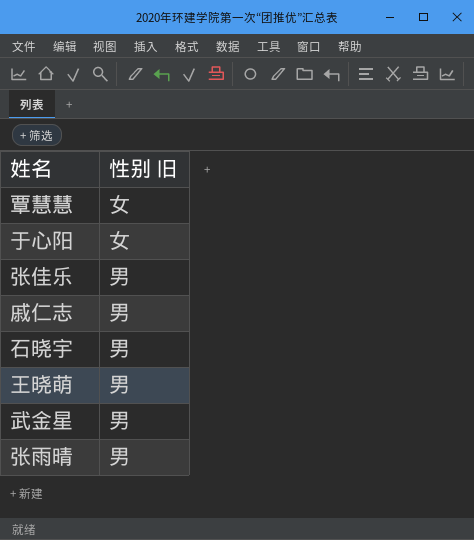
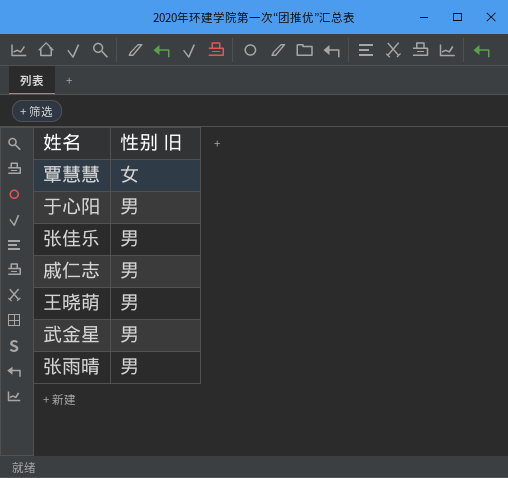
row 石晓宇: 男 -> none
于心阳 | 性别 旧: 女 -> 男

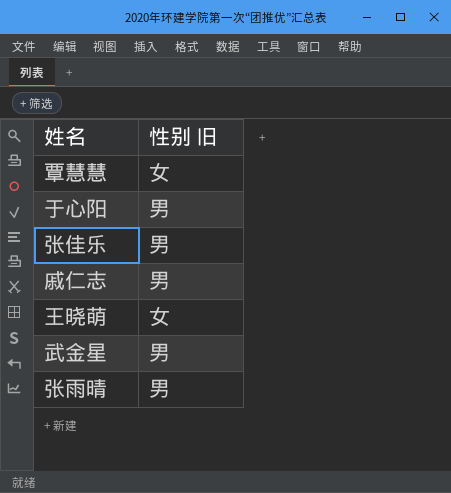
王晓萌 | 性别 旧: 男 -> 女

